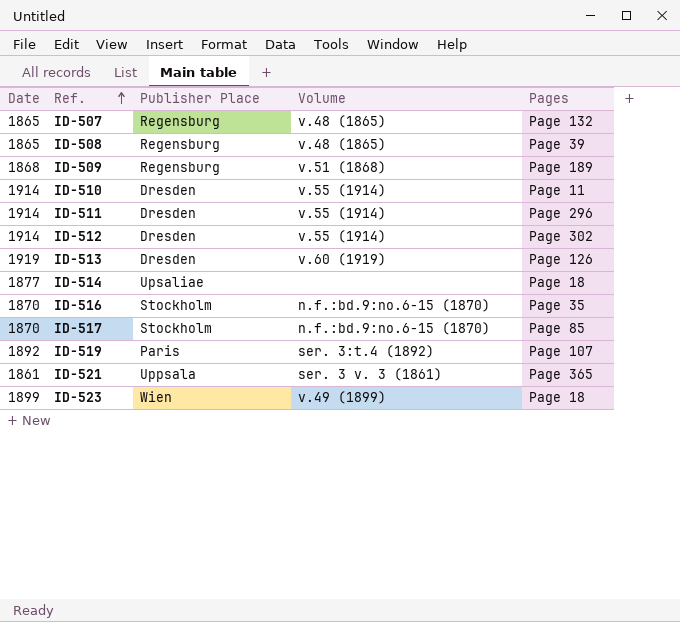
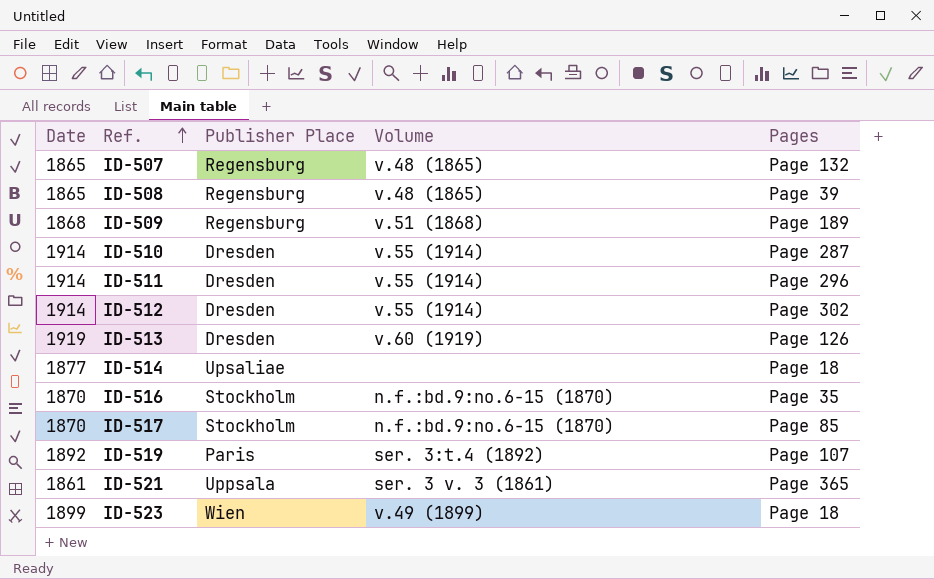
ID-510 | Pages: Page 11 -> Page 287

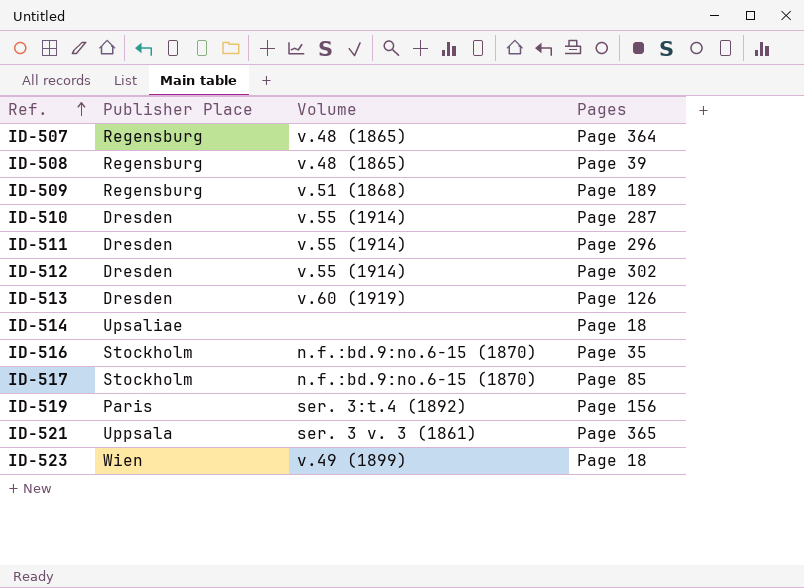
column Date | position: 1 -> none
ID-507 | Pages: Page 132 -> Page 364
ID-519 | Pages: Page 107 -> Page 156

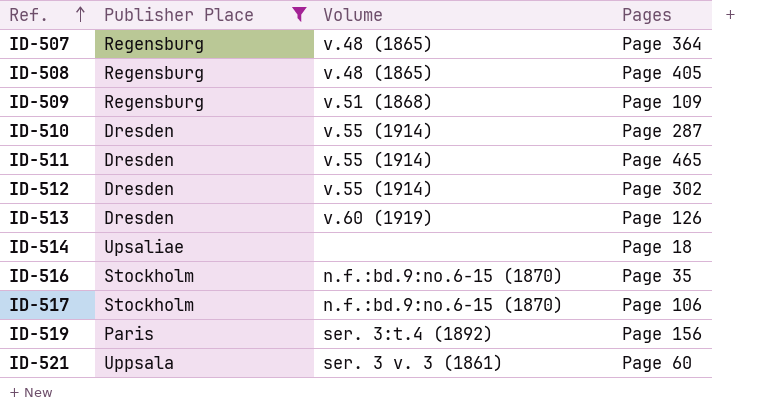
filter: none -> Publisher Place != Wien
ID-508 | Pages: Page 39 -> Page 405
ID-509 | Pages: Page 189 -> Page 109
ID-511 | Pages: Page 296 -> Page 465
ID-517 | Pages: Page 85 -> Page 106
ID-521 | Pages: Page 365 -> Page 60

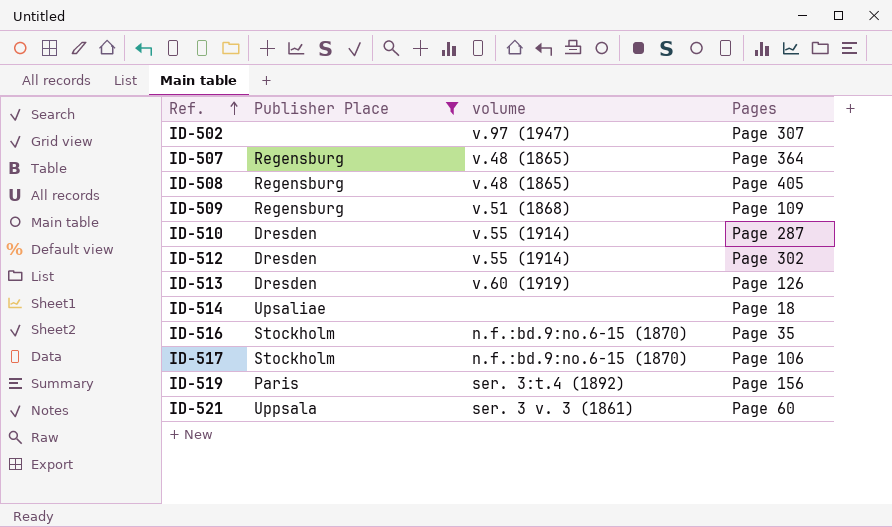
column name: Volume -> volume
row ID-511: Dresden | v.55 (1914) | Page 465 -> none
row ID-502: none -> none | v.97 (1947) | Page 307

